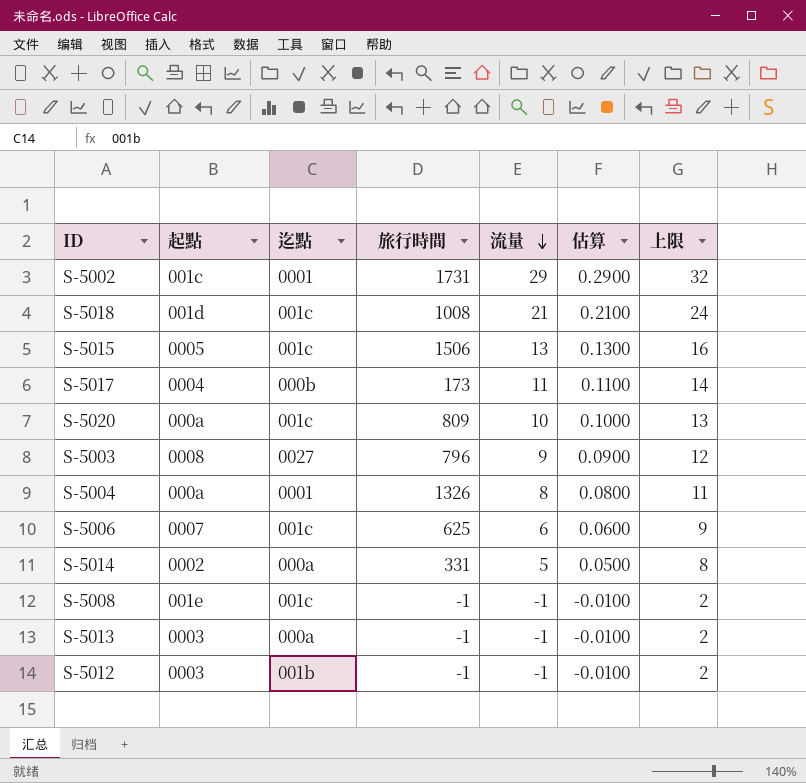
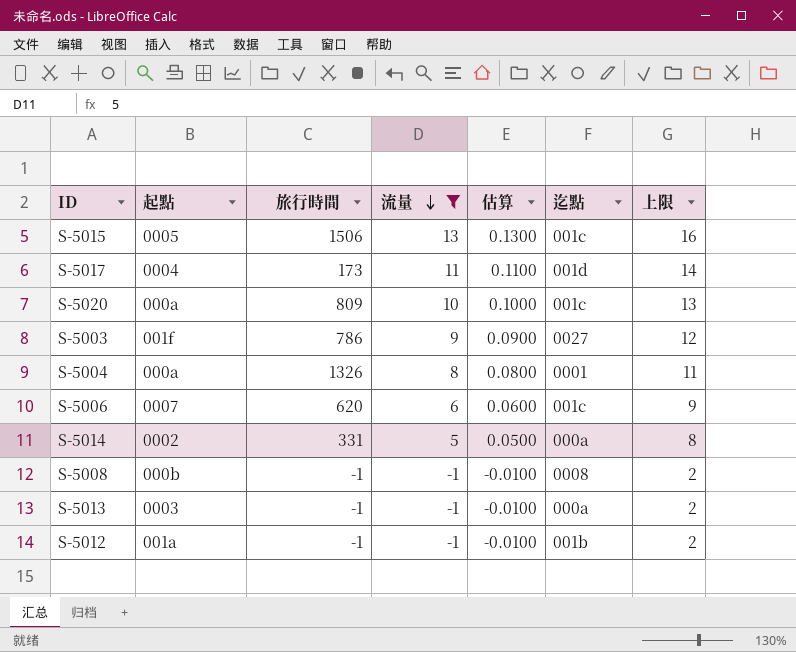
filter: none -> 流量 <= 13
column 迄點 | position: 3 -> 6
S-5017 | 迄點: 000b -> 001d
S-5003 | 起點: 0008 -> 001f
S-5003 | 旅行時間: 796 -> 786
S-5006 | 旅行時間: 625 -> 620
S-5008 | 起點: 001e -> 000b
S-5008 | 迄點: 001c -> 0008
S-5012 | 起點: 0003 -> 001a

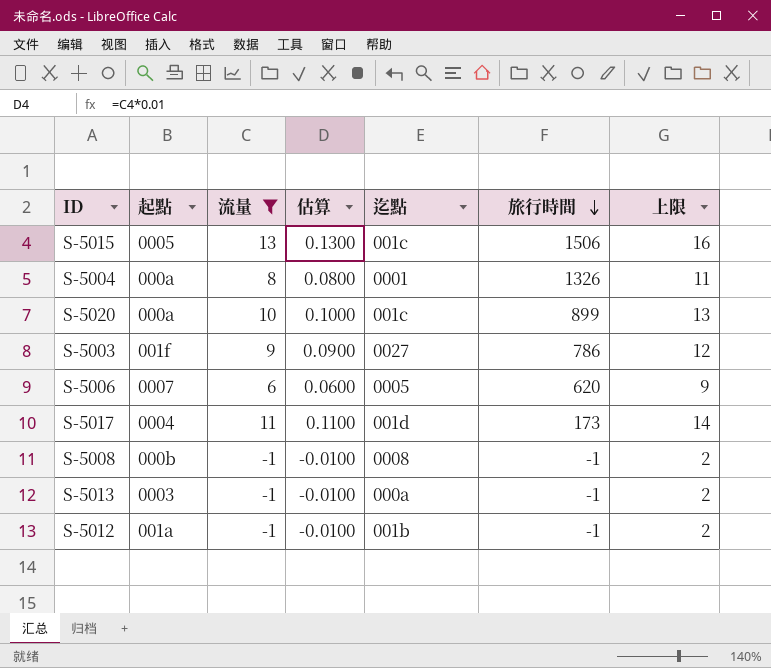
row order: 流量 descending -> 旅行時間 descending
column 旅行時間 | position: 3 -> 6
row S-5014: 0002 | 331 | 5 | 0.0500 | 000a | 8 -> none
S-5020 | 旅行時間: 809 -> 899
S-5006 | 迄點: 001c -> 0005

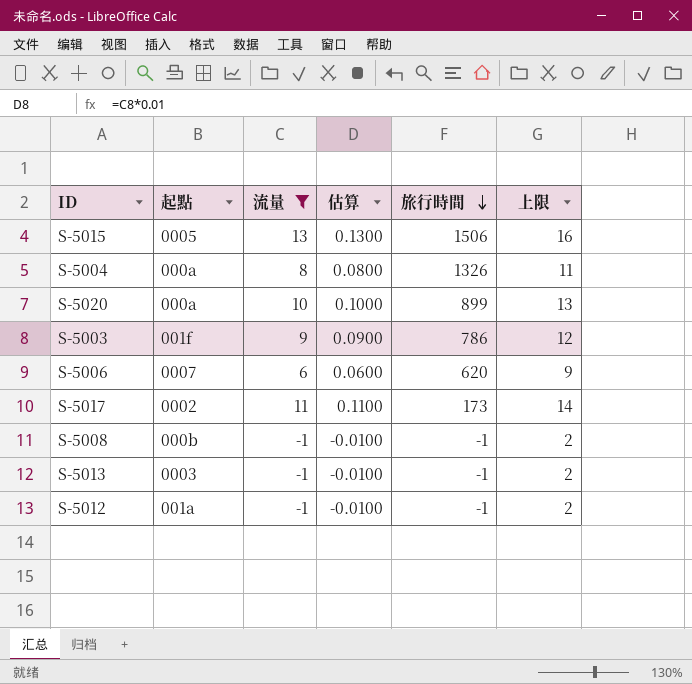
column 迄點 | position: 5 -> none
S-5017 | 起點: 0004 -> 0002

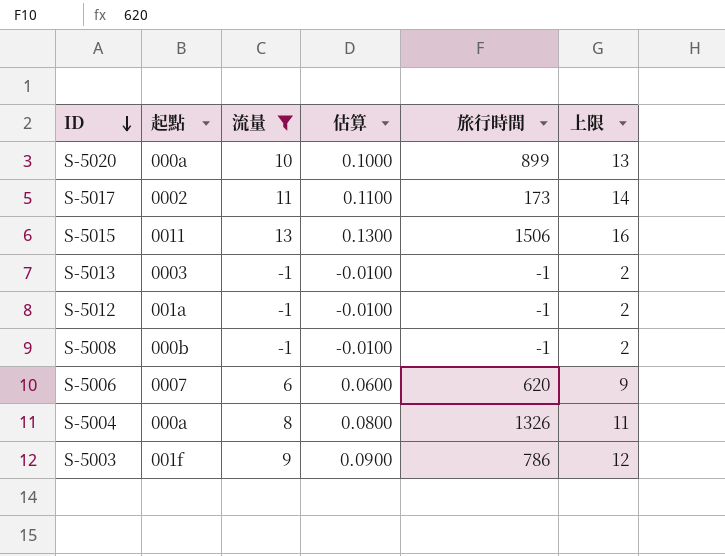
row order: 旅行時間 descending -> ID descending
S-5015 | 起點: 0005 -> 0011

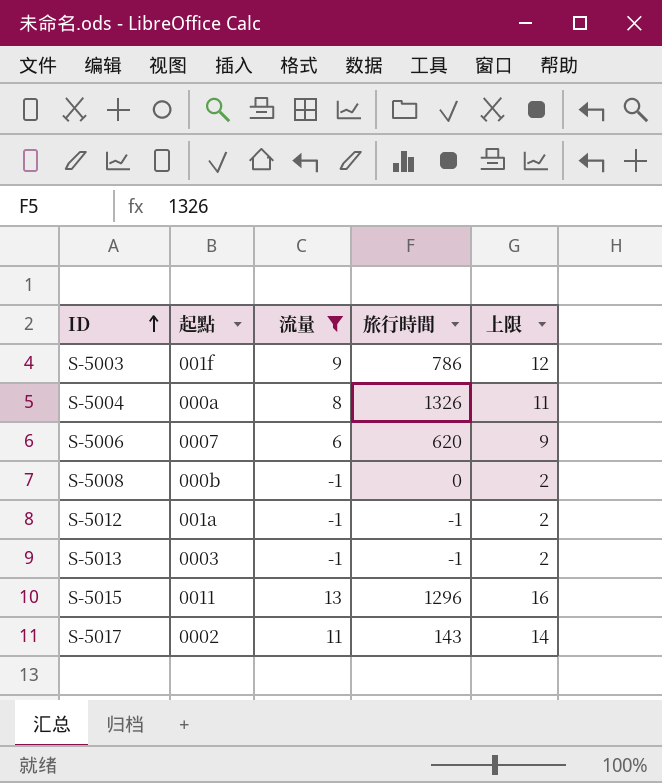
row order: ID descending -> ID ascending
column 估算 | formula: [流量] * 0.01 -> none
row S-5020: 000a | 10 | 0.1000 | 899 | 13 -> none
S-5008 | 旅行時間: -1 -> 0
S-5015 | 旅行時間: 1506 -> 1296
S-5017 | 旅行時間: 173 -> 143

